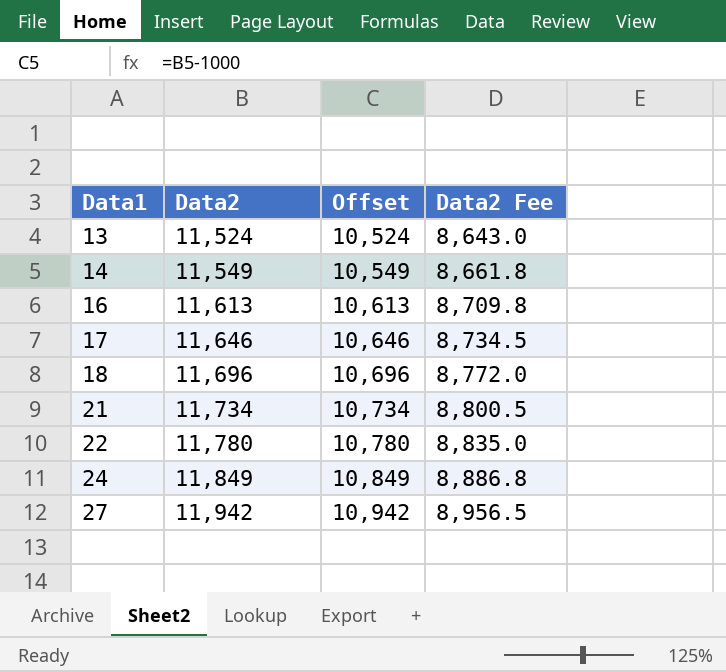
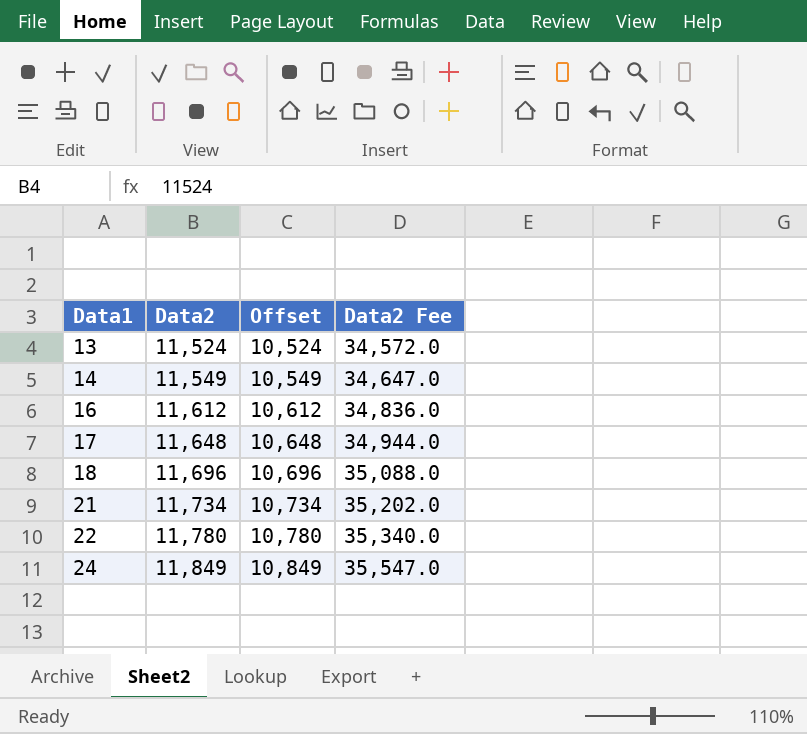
column Data2 Fee | formula: [Data2] * 0.75 -> [Data2] * 3
row 27: 11,942 | 10,942 | 8,956.5 -> none
16 | Data2: 11,613 -> 11,612
16 | Offset: 10,613 -> 10,612
17 | Data2: 11,646 -> 11,648
17 | Offset: 10,646 -> 10,648

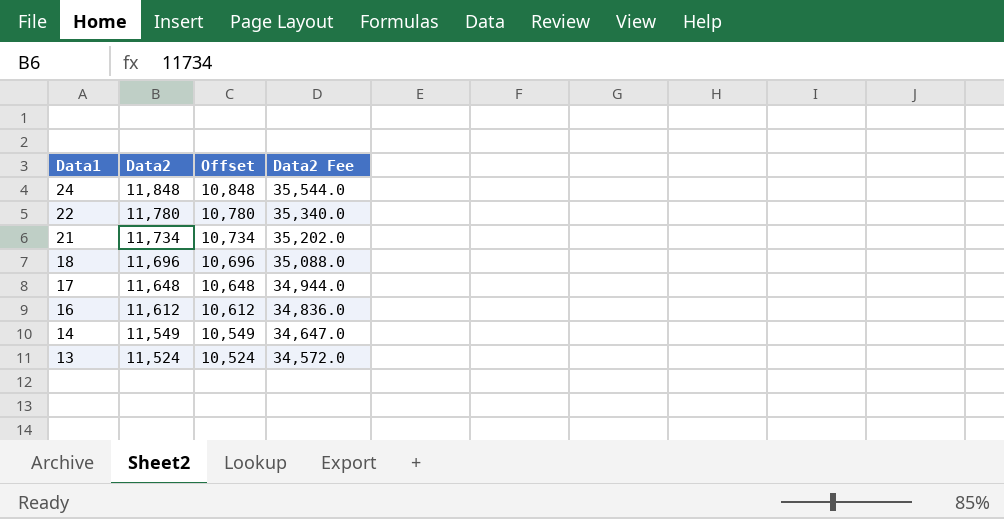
row order: Data1 ascending -> Data1 descending
24 | Data2: 11,849 -> 11,848
24 | Offset: 10,849 -> 10,848
24 | Data2 Fee: 35,547.0 -> 35,544.0

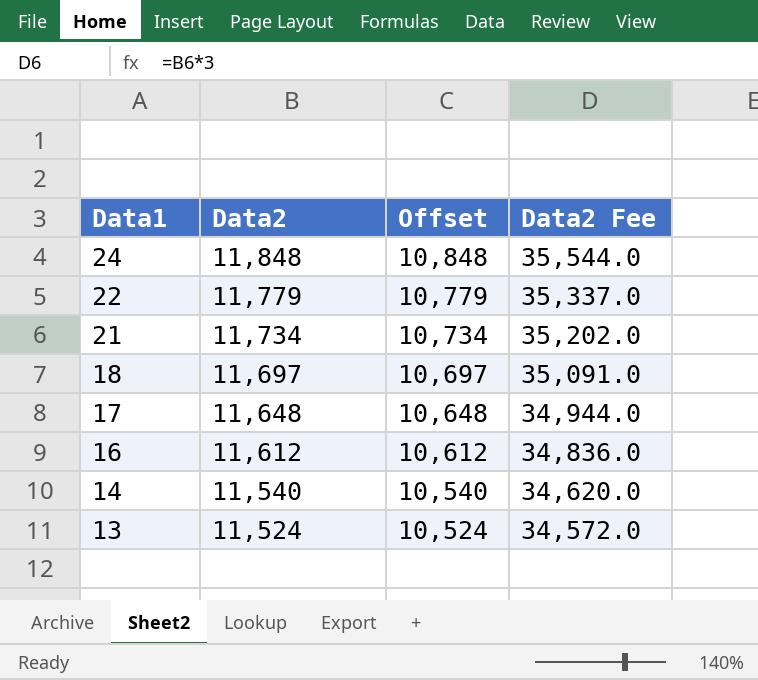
22 | Data2: 11,780 -> 11,779
22 | Offset: 10,780 -> 10,779
22 | Data2 Fee: 35,340.0 -> 35,337.0
18 | Data2: 11,696 -> 11,697
18 | Offset: 10,696 -> 10,697
18 | Data2 Fee: 35,088.0 -> 35,091.0
14 | Data2: 11,549 -> 11,540
14 | Offset: 10,549 -> 10,540
14 | Data2 Fee: 34,647.0 -> 34,620.0

